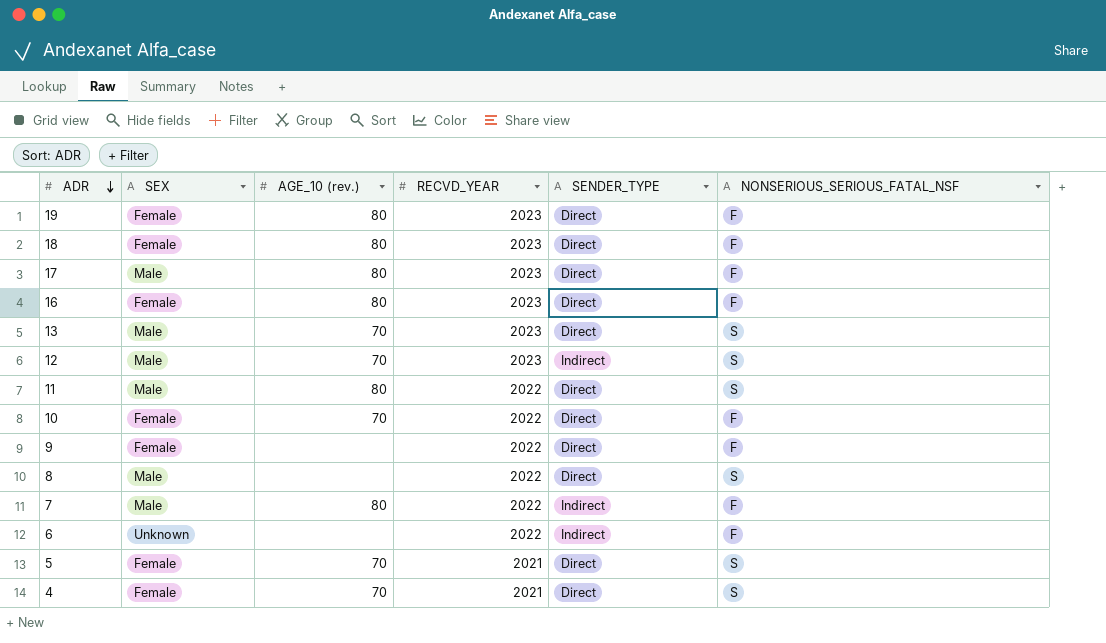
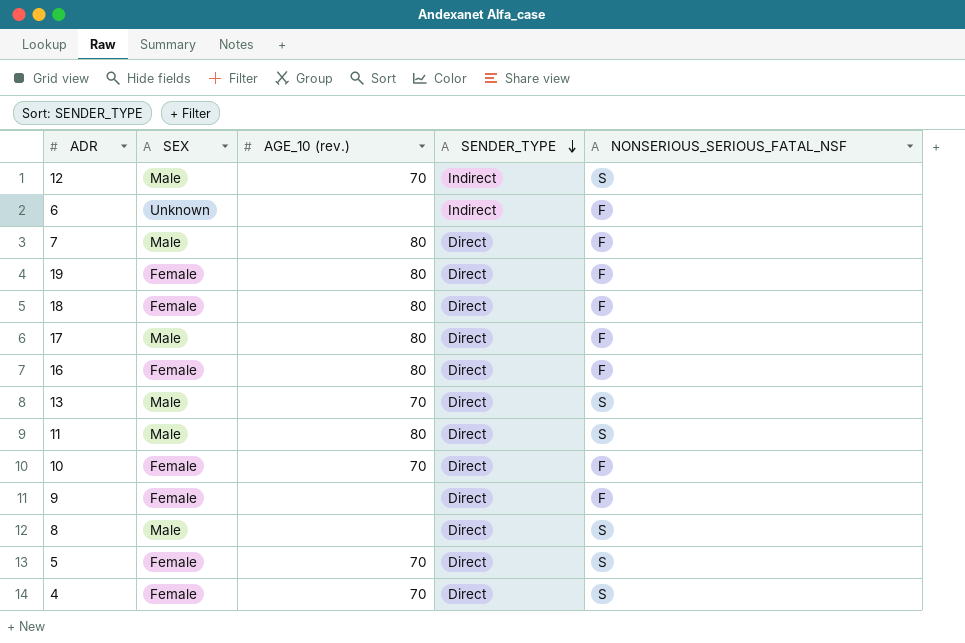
row order: ADR descending -> SENDER_TYPE descending
column RECVD_YEAR | position: 4 -> none
7 | SENDER_TYPE: Indirect -> Direct

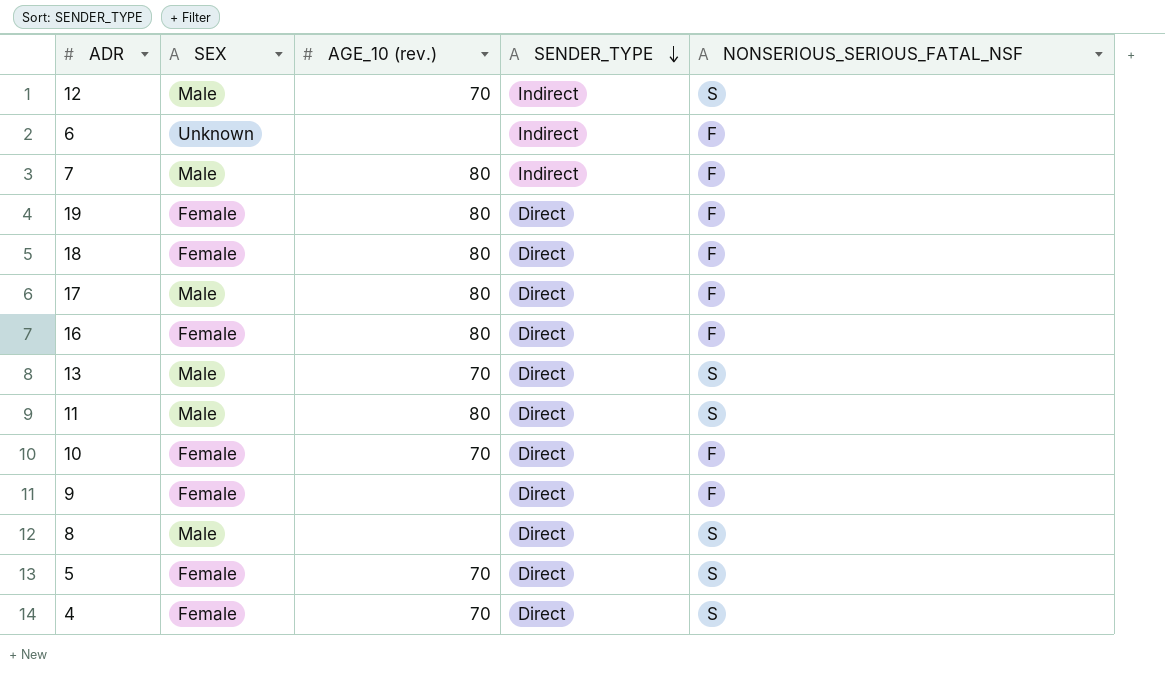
7 | SENDER_TYPE: Direct -> Indirect

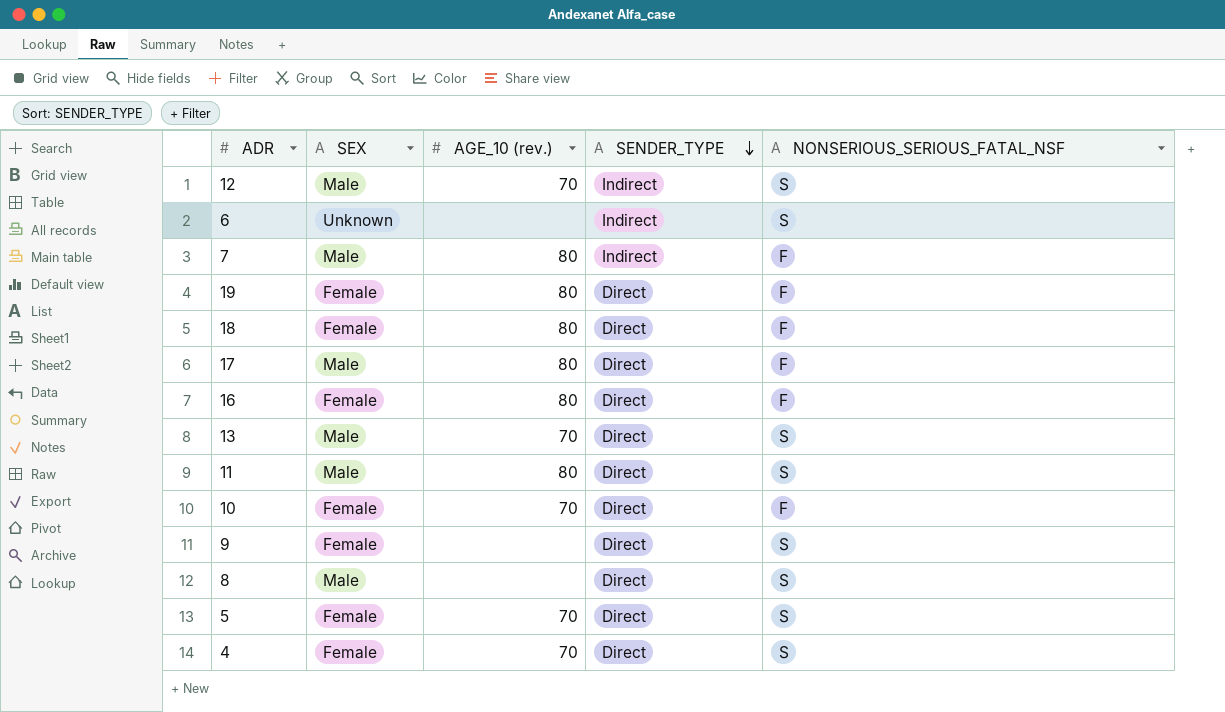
6 | NONSERIOUS_SERIOUS_FATAL_NSF: F -> S
9 | NONSERIOUS_SERIOUS_FATAL_NSF: F -> S

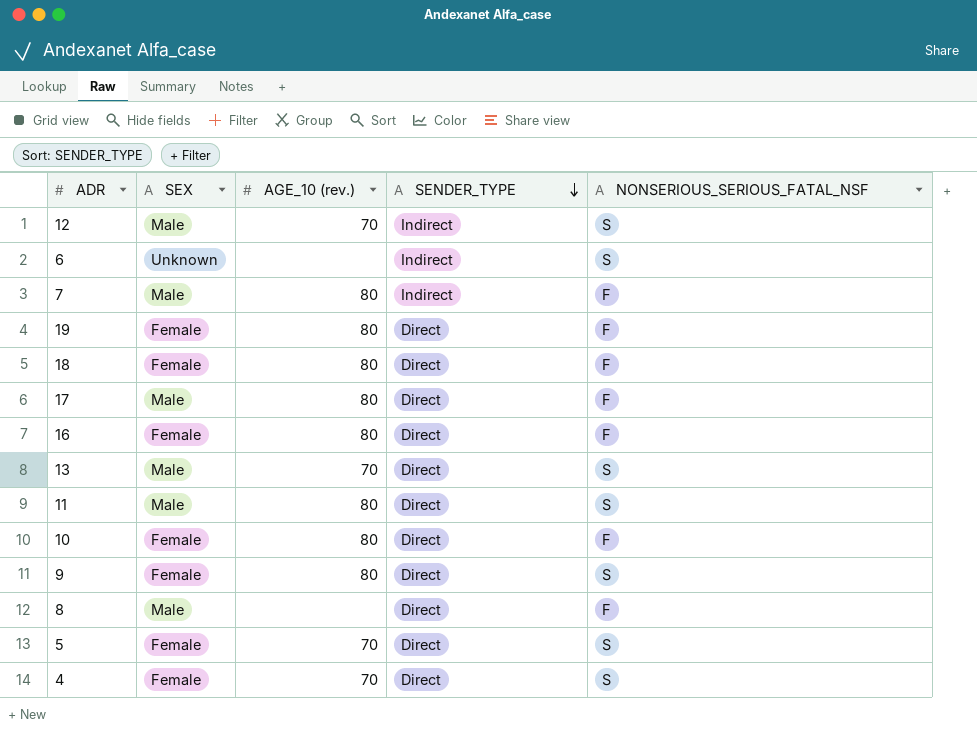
10 | AGE_10 (rev.): 70 -> 80
9 | AGE_10 (rev.): none -> 80
8 | NONSERIOUS_SERIOUS_FATAL_NSF: S -> F

